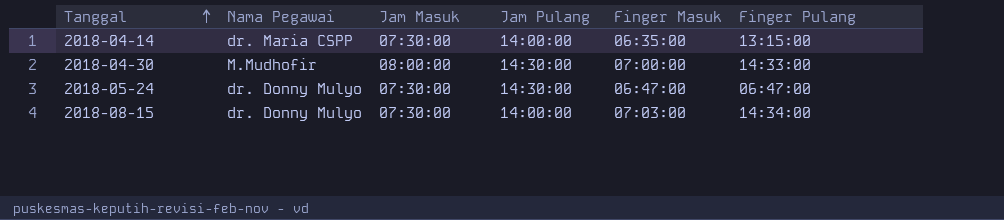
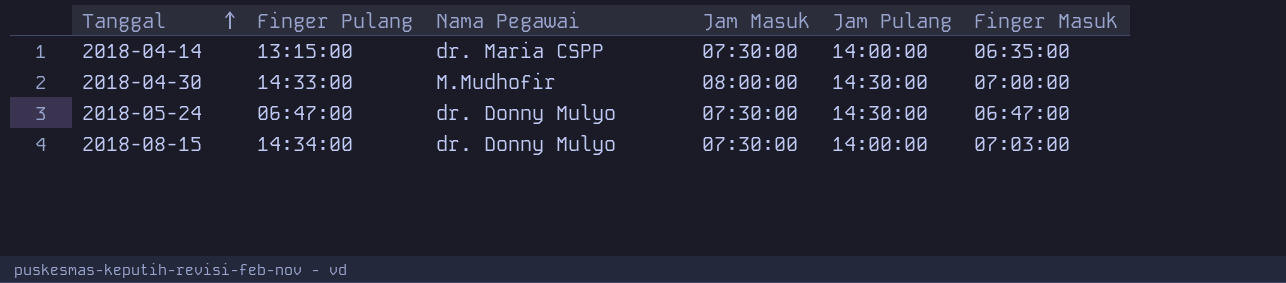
column Finger Pulang | position: 6 -> 2

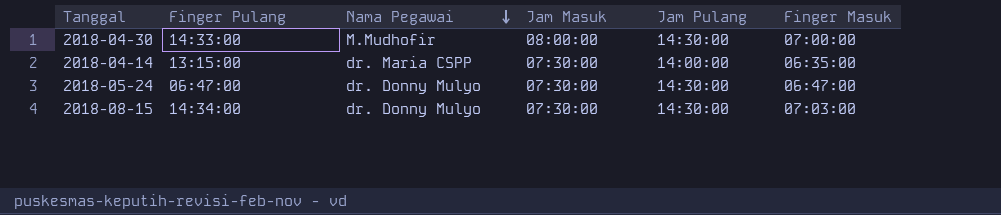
row order: Tanggal ascending -> Nama Pegawai descending
2018-08-15 | Jam Pulang: 14:00:00 -> 14:30:00

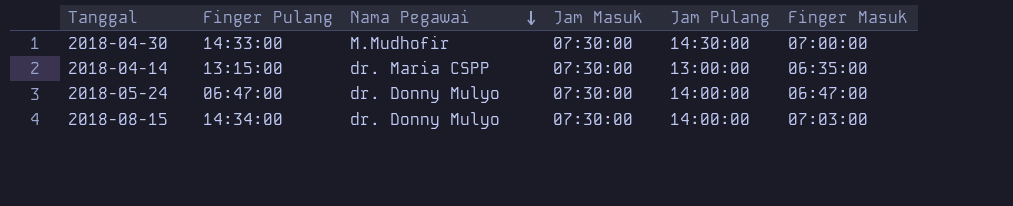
2018-04-30 | Jam Masuk: 08:00:00 -> 07:30:00
2018-04-14 | Jam Pulang: 14:00:00 -> 13:00:00
2018-05-24 | Jam Pulang: 14:30:00 -> 14:00:00
2018-08-15 | Jam Pulang: 14:30:00 -> 14:00:00

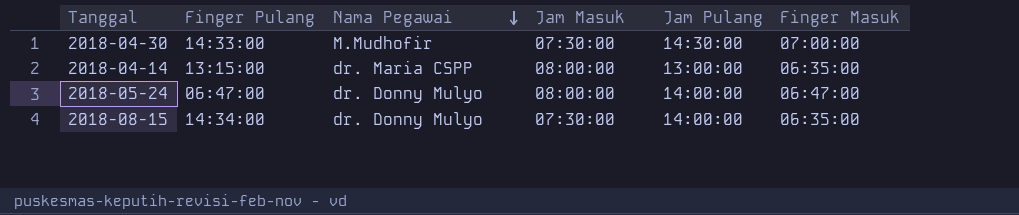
2018-04-14 | Jam Masuk: 07:30:00 -> 08:00:00
2018-05-24 | Jam Masuk: 07:30:00 -> 08:00:00
2018-08-15 | Finger Masuk: 07:03:00 -> 06:35:00

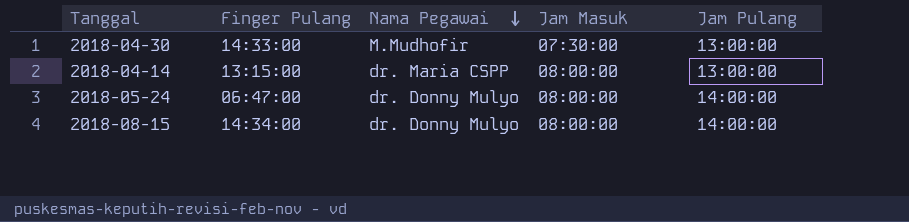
column Finger Masuk | position: 6 -> none
2018-04-30 | Jam Pulang: 14:30:00 -> 13:00:00
2018-08-15 | Jam Masuk: 07:30:00 -> 08:00:00

